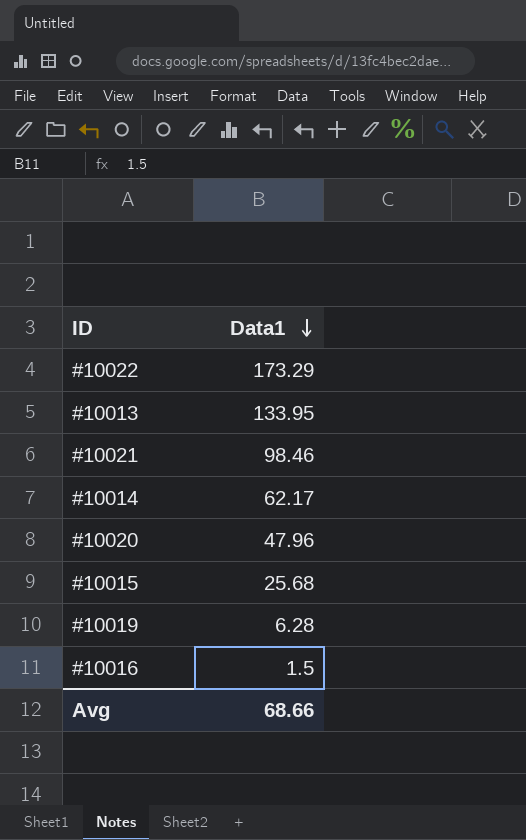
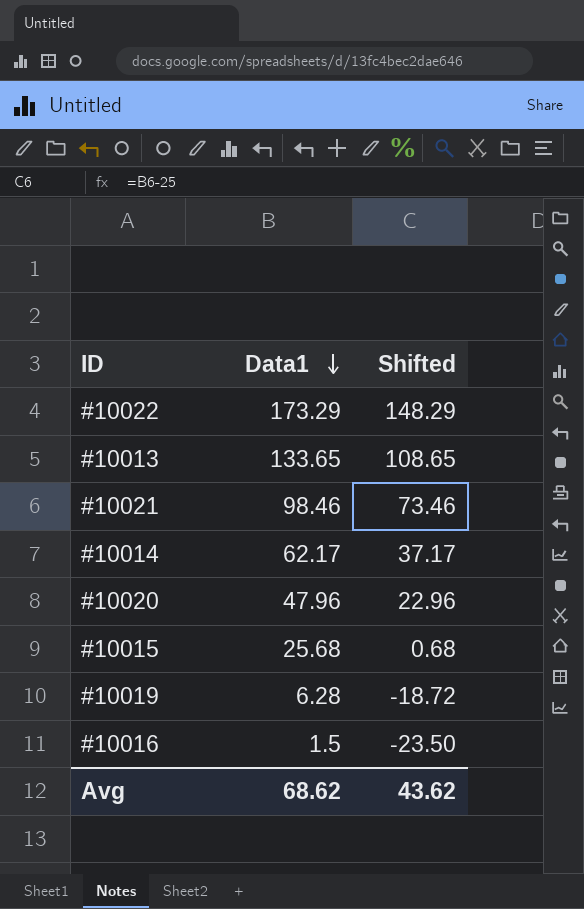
column Shifted | formula: none -> [Data1] - 25
#10013 | Data1: 133.95 -> 133.65
Avg | Data1: 68.66 -> 68.62

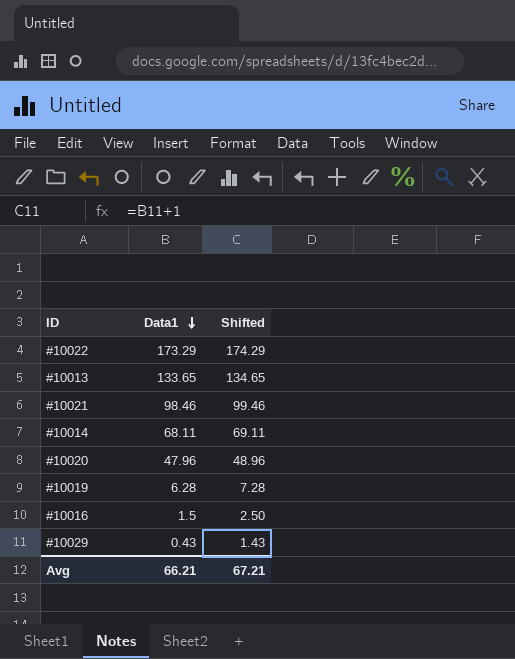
column Shifted | formula: [Data1] - 25 -> [Data1] + 1
row #10015: 25.68 | 0.68 -> none
#10014 | Data1: 62.17 -> 68.11
row #10029: none -> 0.43 | 1.43
Avg | Data1: 68.62 -> 66.21
Avg | Shifted: 43.62 -> 67.21

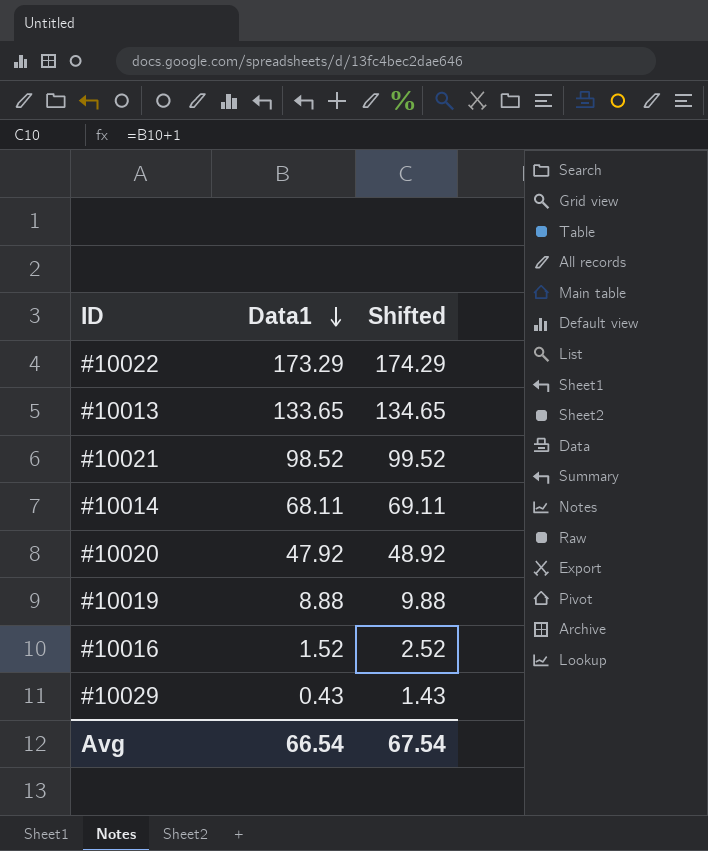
#10021 | Data1: 98.46 -> 98.52
#10021 | Shifted: 99.46 -> 99.52
#10020 | Data1: 47.96 -> 47.92
#10020 | Shifted: 48.96 -> 48.92
#10019 | Data1: 6.28 -> 8.88
#10019 | Shifted: 7.28 -> 9.88
#10016 | Data1: 1.5 -> 1.52
#10016 | Shifted: 2.50 -> 2.52
Avg | Data1: 66.21 -> 66.54
Avg | Shifted: 67.21 -> 67.54

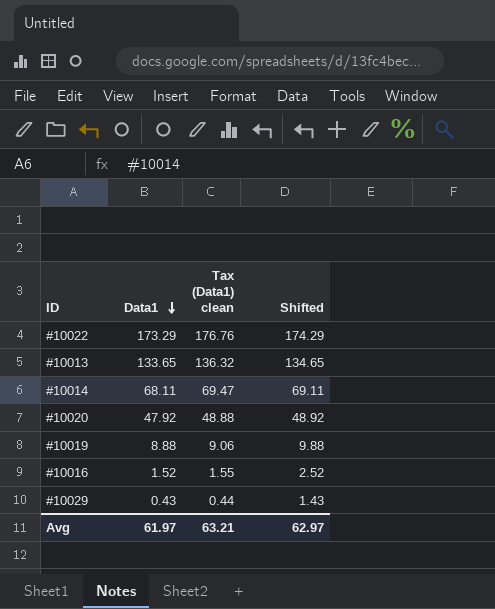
column Tax (Data1) clean | formula: none -> [Data1] * 1.02
row #10021: 98.52 | 99.52 -> none
Avg | Data1: 66.54 -> 61.97
Avg | Shifted: 67.54 -> 62.97

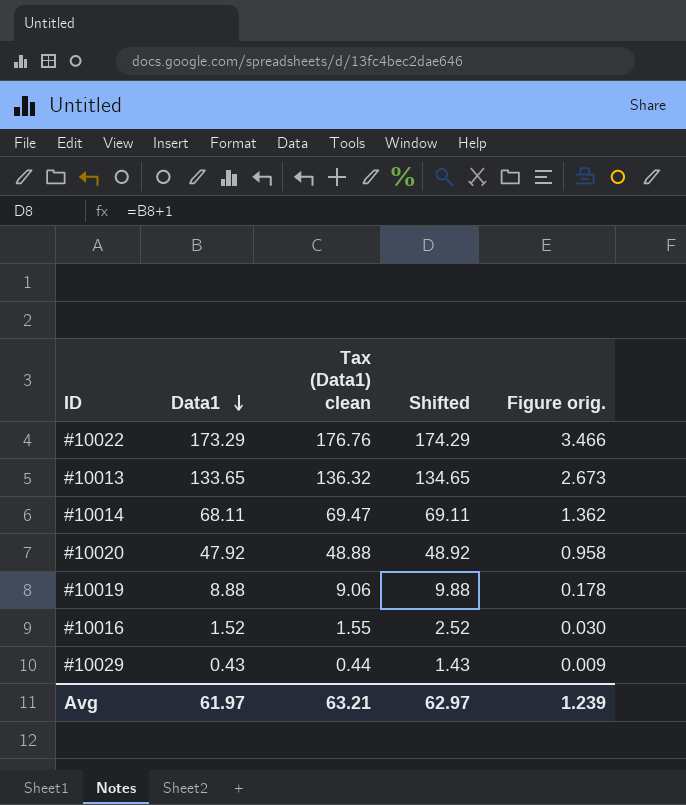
column Figure orig. | formula: none -> [Data1] * 0.02

